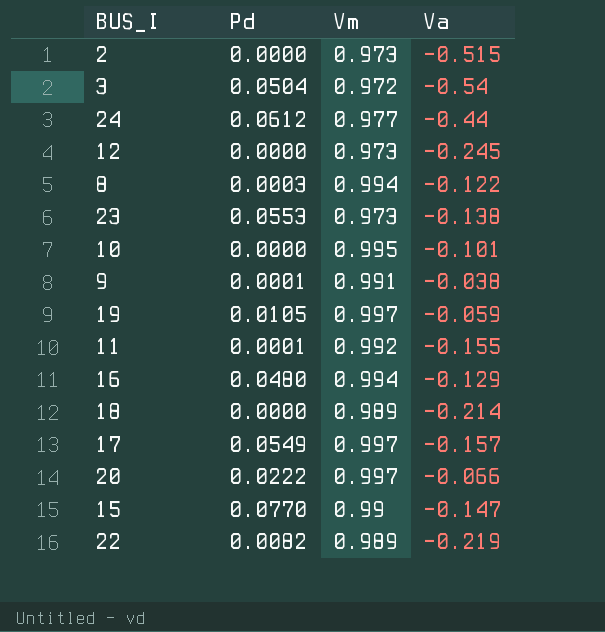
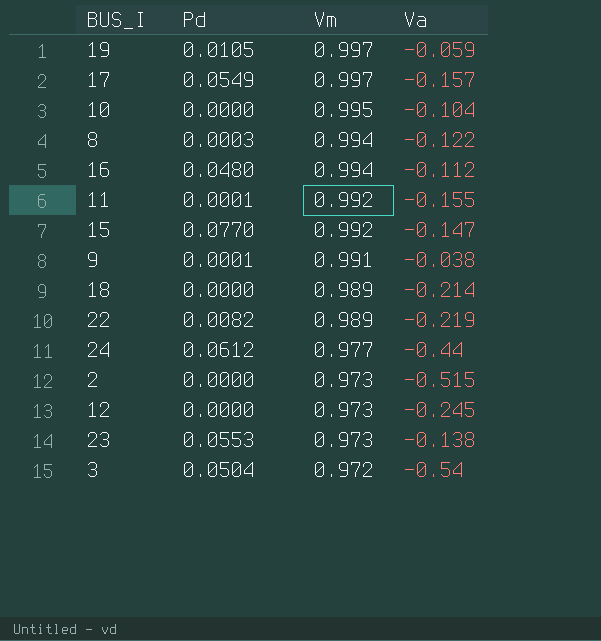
row order: none -> Vm descending
row 20: 0.0222 | 0.997 | -0.066 -> none
10 | Va: -0.101 -> -0.104
16 | Va: -0.129 -> -0.112
15 | Vm: 0.99 -> 0.992

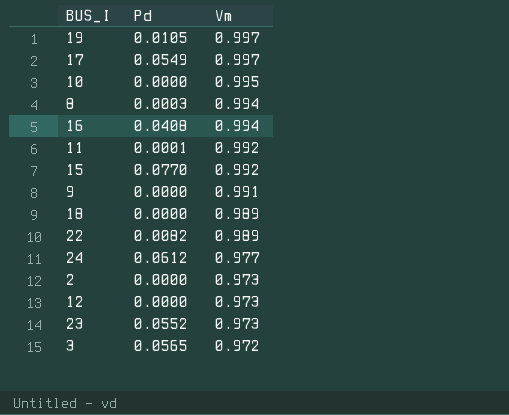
column Va | position: 4 -> none
16 | Pd: 0.0480 -> 0.0408
9 | Pd: 0.0001 -> 0.0000
23 | Pd: 0.0553 -> 0.0552
3 | Pd: 0.0504 -> 0.0565

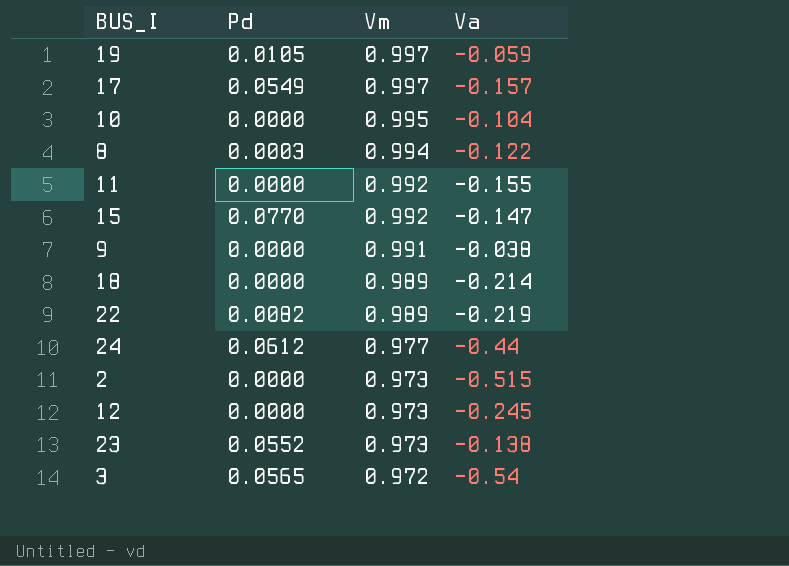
column Va | position: none -> 4
row 16: 0.0408 | 0.994 -> none
11 | Pd: 0.0001 -> 0.0000

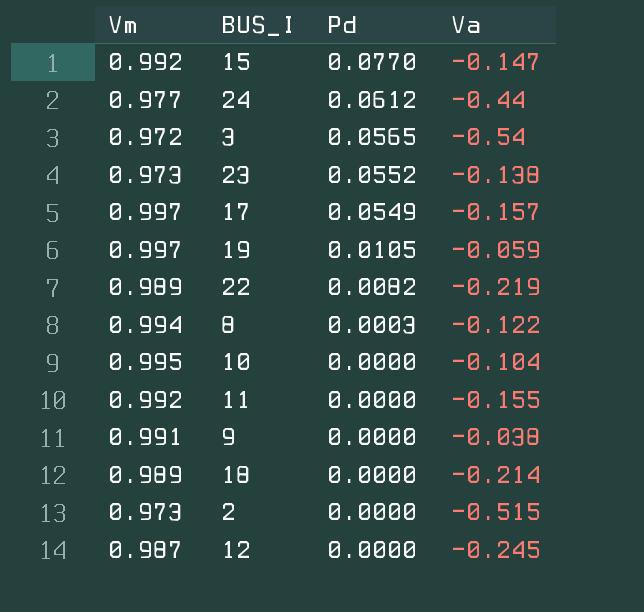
row order: Vm descending -> Pd descending
column Vm | position: 3 -> 1
12 | Vm: 0.973 -> 0.987

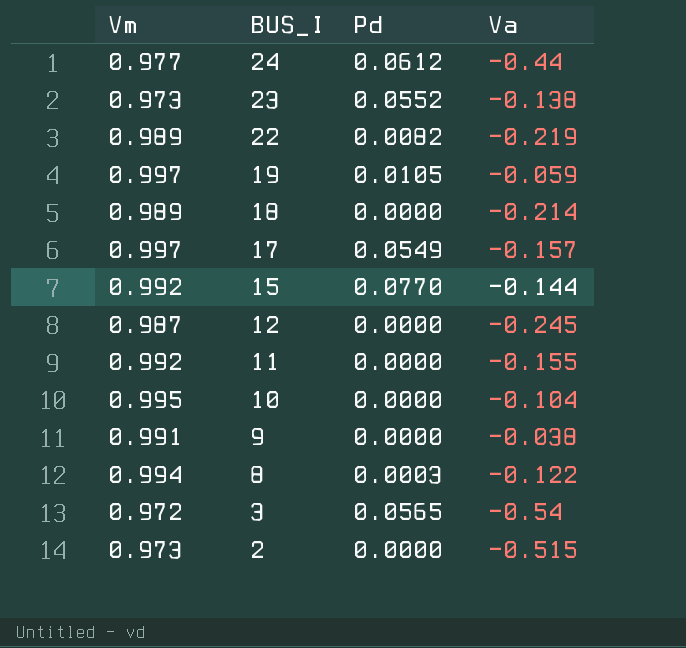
row order: Pd descending -> BUS_I descending
15 | Va: -0.147 -> -0.144

